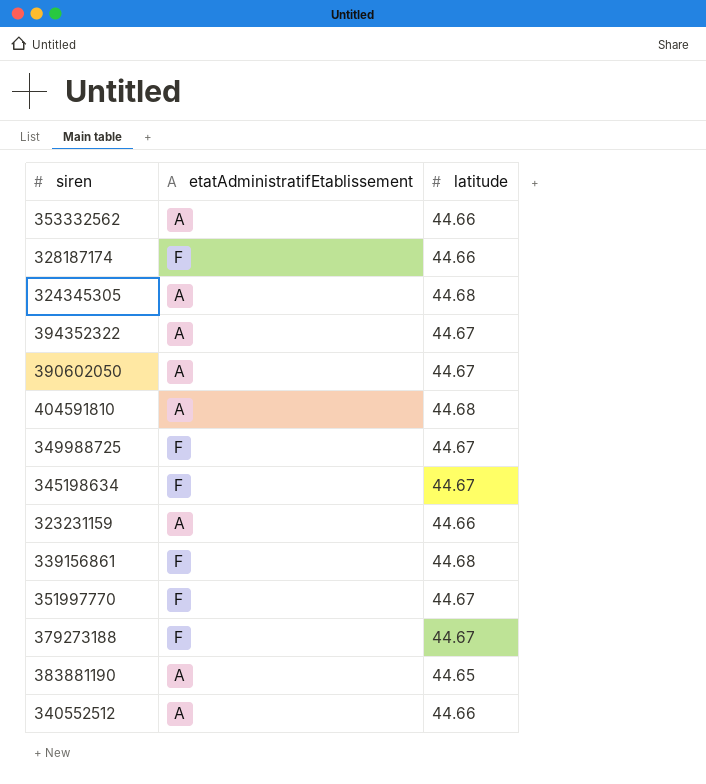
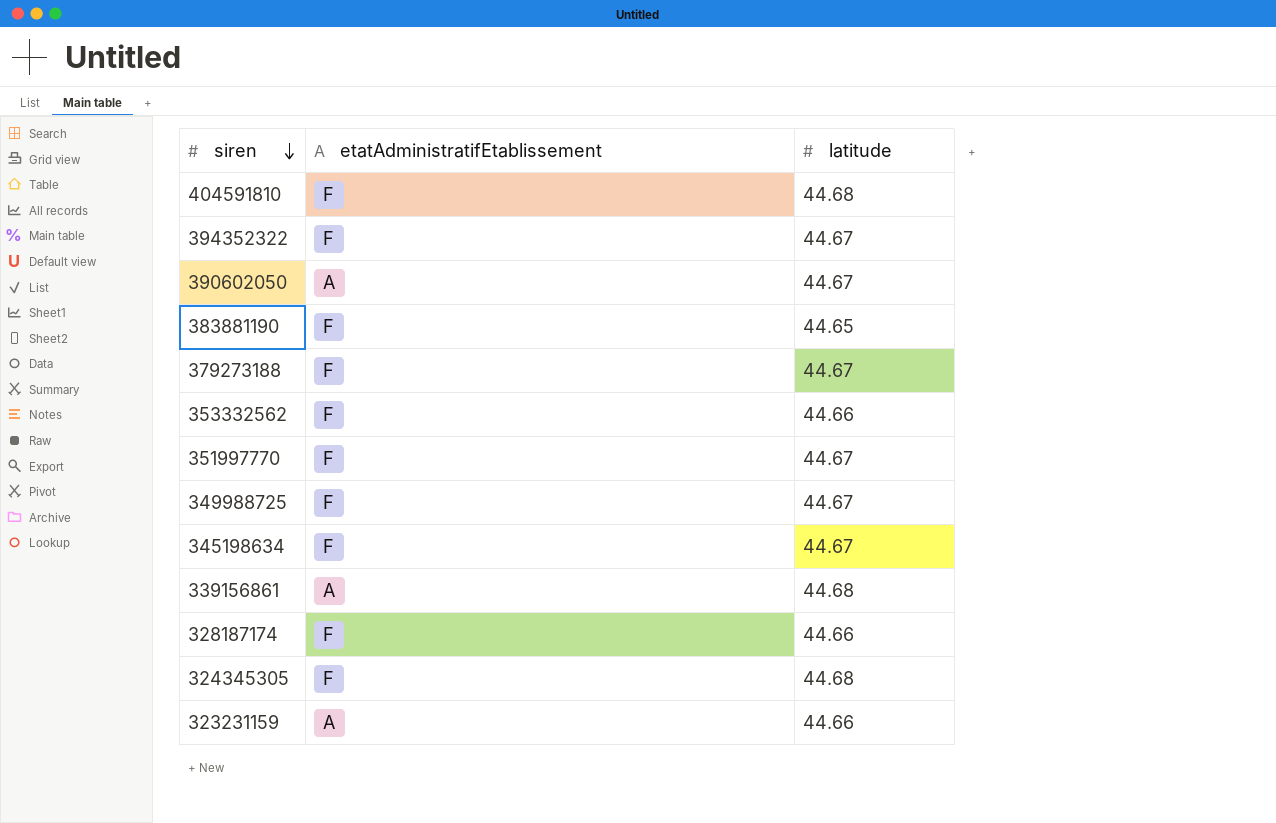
row order: none -> siren descending
row 340552512: A | 44.66 -> none
404591810 | etatAdministratifEtablissement: A -> F
394352322 | etatAdministratifEtablissement: A -> F
383881190 | etatAdministratifEtablissement: A -> F
353332562 | etatAdministratifEtablissement: A -> F
339156861 | etatAdministratifEtablissement: F -> A
324345305 | etatAdministratifEtablissement: A -> F

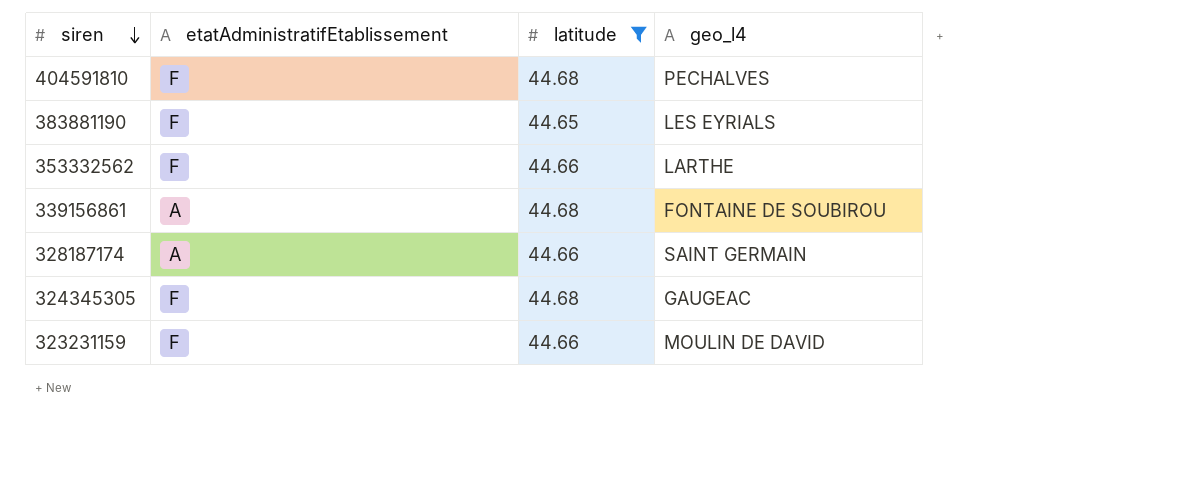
filter: none -> latitude != 44.67
column geo_l4 | position: none -> 4
328187174 | etatAdministratifEtablissement: F -> A
323231159 | etatAdministratifEtablissement: A -> F

